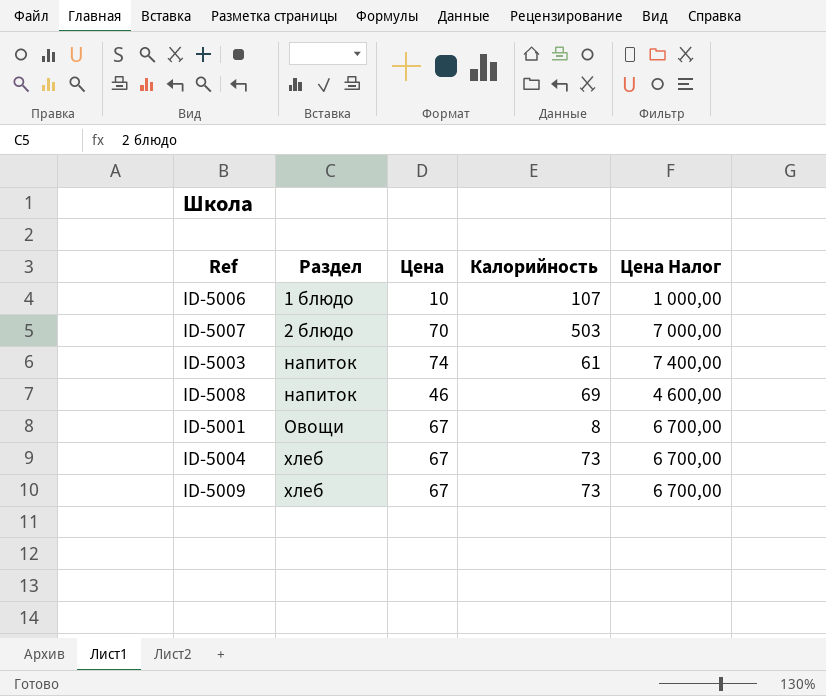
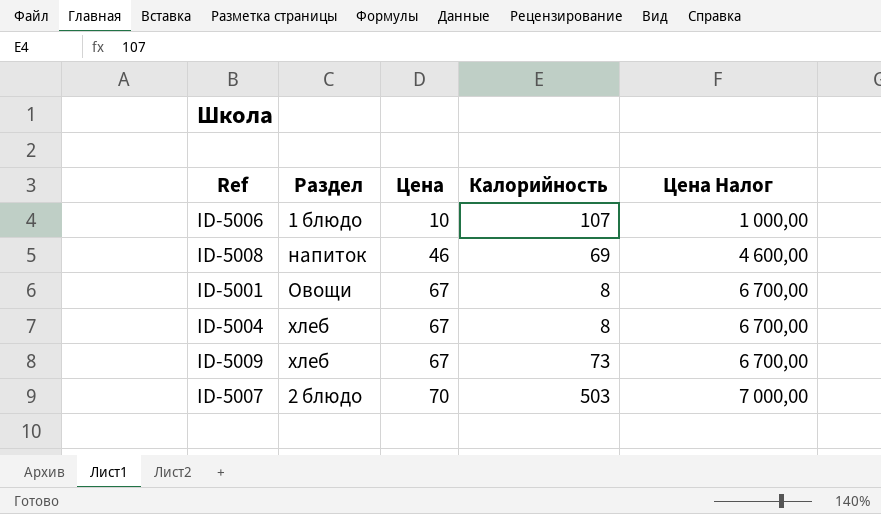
row order: Раздел ascending -> Цена ascending
row ID-5003: напиток | 74 | 61 | 7 400,00 -> none
ID-5004 | Калорийность: 73 -> 8

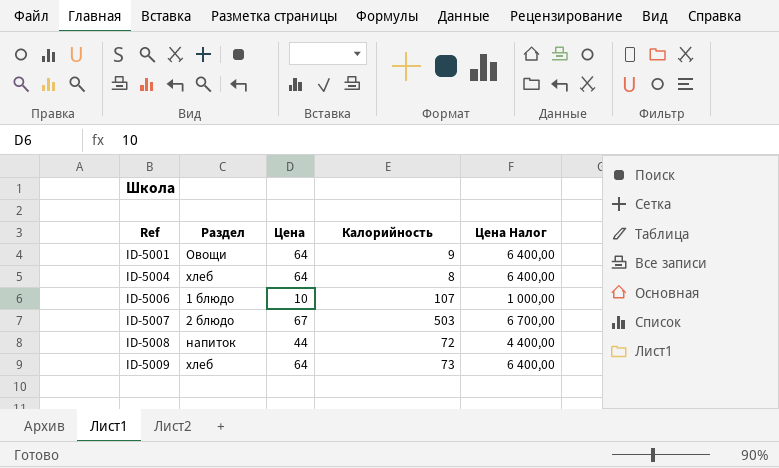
row order: Цена ascending -> Ref ascending
ID-5001 | Цена: 67 -> 64
ID-5001 | Калорийность: 8 -> 9
ID-5001 | Цена Налог: 6 700,00 -> 6 400,00
ID-5004 | Цена: 67 -> 64
ID-5004 | Цена Налог: 6 700,00 -> 6 400,00
ID-5007 | Цена: 70 -> 67
ID-5007 | Цена Налог: 7 000,00 -> 6 700,00
ID-5008 | Цена: 46 -> 44
ID-5008 | Калорийность: 69 -> 72
ID-5008 | Цена Налог: 4 600,00 -> 4 400,00
ID-5009 | Цена: 67 -> 64
ID-5009 | Цена Налог: 6 700,00 -> 6 400,00

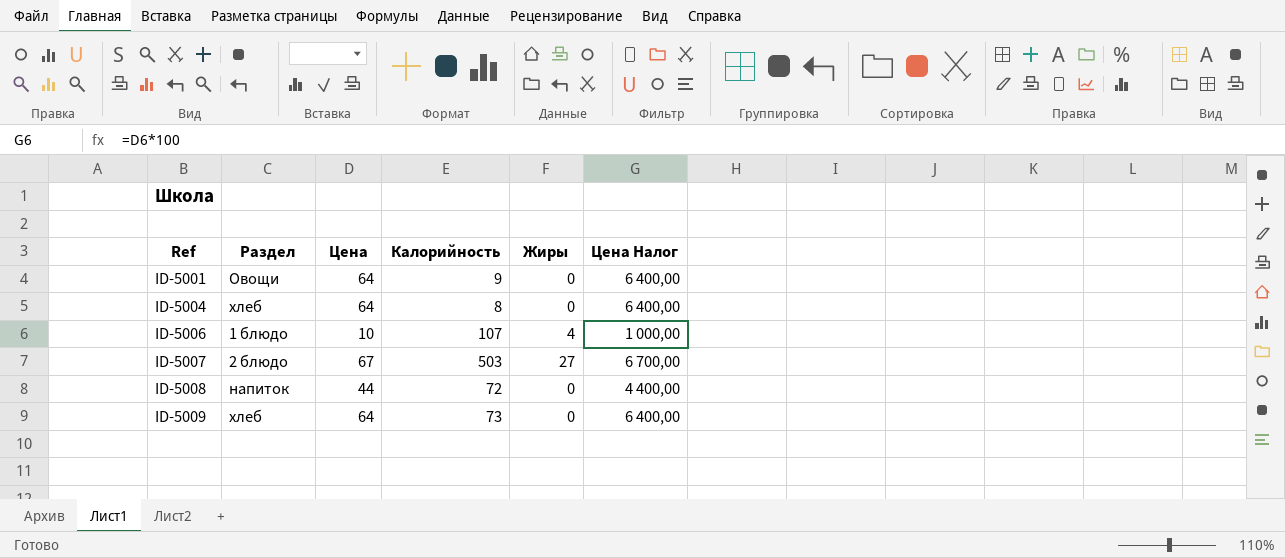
column Жиры | position: none -> 5

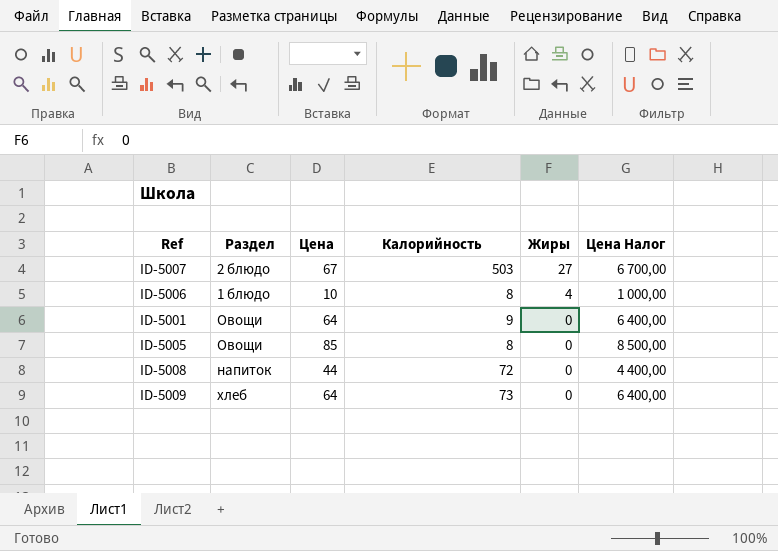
row order: Ref ascending -> Жиры descending
row ID-5004: хлеб | 64 | 8 | 0 | 6 400,00 -> none
ID-5006 | Калорийность: 107 -> 8
row ID-5005: none -> Овощи | 85 | 8 | 0 | 8 500,00

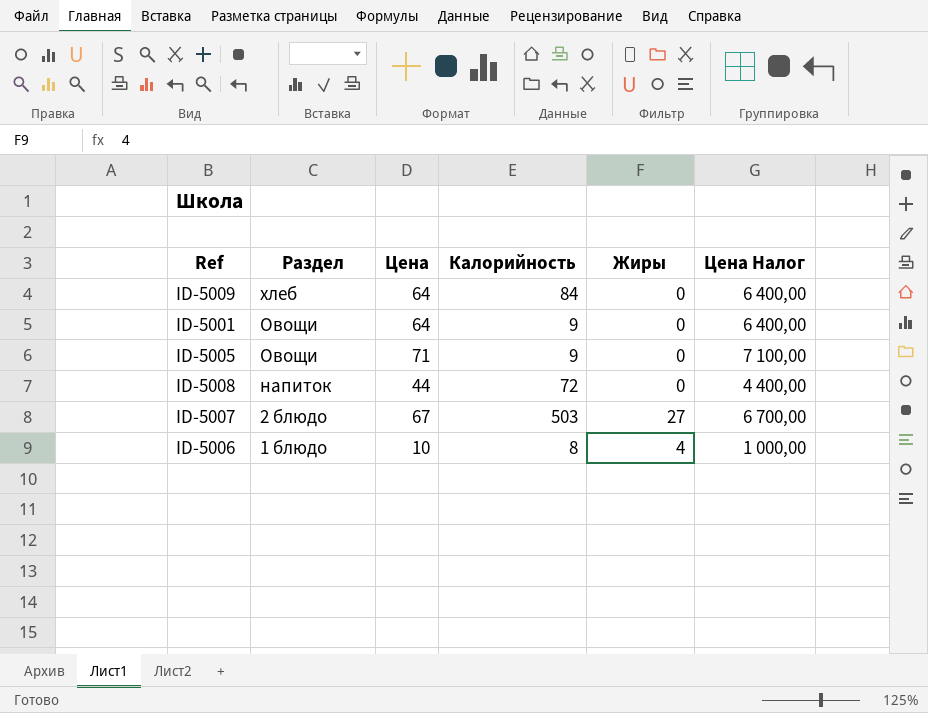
row order: Жиры descending -> Раздел descending
ID-5009 | Калорийность: 73 -> 84
ID-5005 | Цена: 85 -> 71
ID-5005 | Калорийность: 8 -> 9
ID-5005 | Цена Налог: 8 500,00 -> 7 100,00

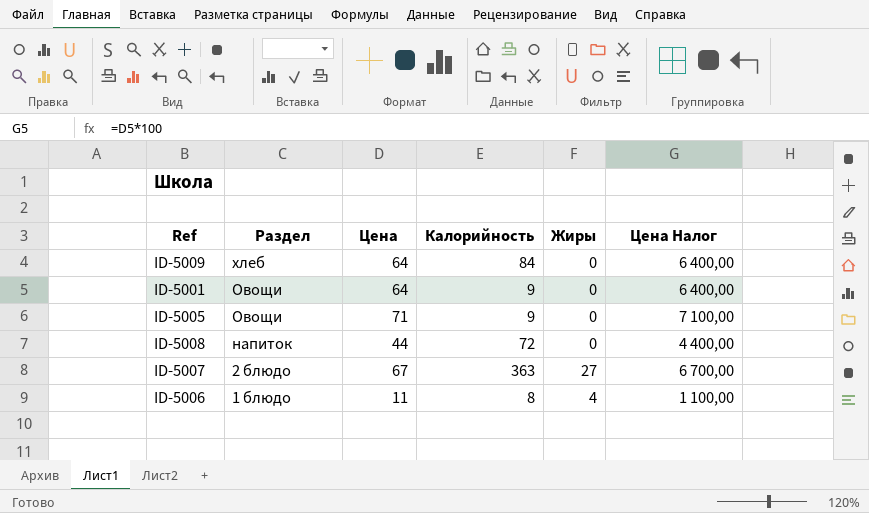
ID-5007 | Калорийность: 503 -> 363
ID-5006 | Цена: 10 -> 11
ID-5006 | Цена Налог: 1 000,00 -> 1 100,00

